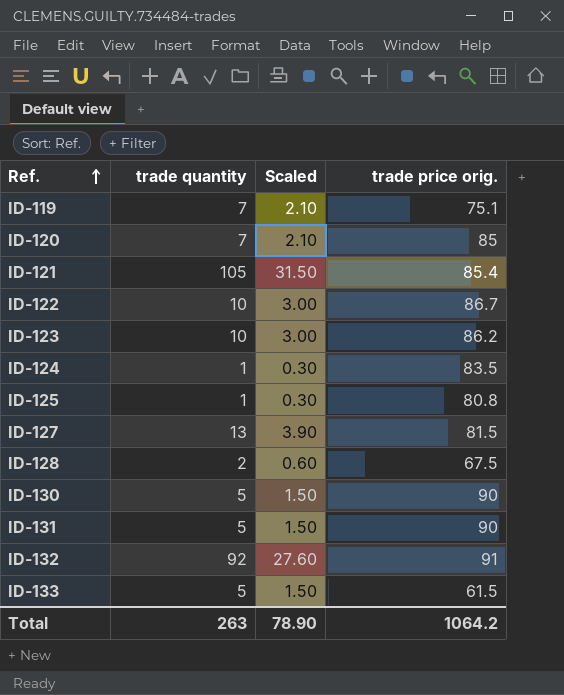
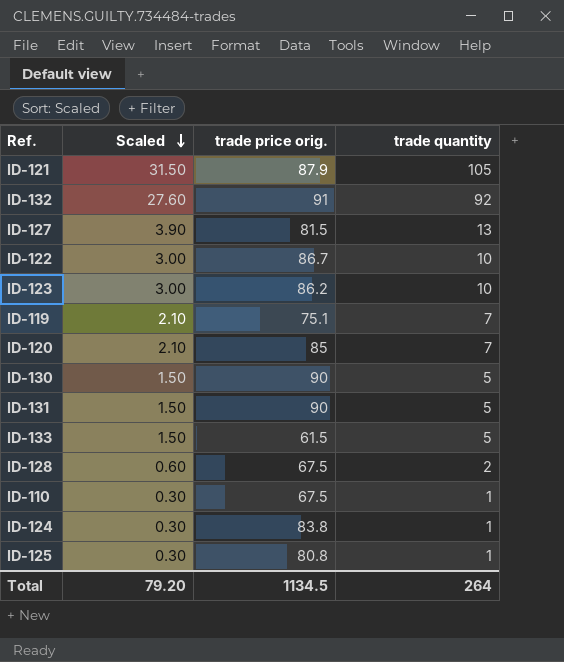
row order: Ref. ascending -> Scaled descending
column trade quantity | position: 2 -> 4
ID-121 | trade price orig.: 85.4 -> 87.9
row ID-110: none -> 0.30 | 67.5 | 1
ID-124 | trade price orig.: 83.5 -> 83.8
Total | Scaled: 78.90 -> 79.20
Total | trade price orig.: 1064.2 -> 1134.5
Total | trade quantity: 263 -> 264

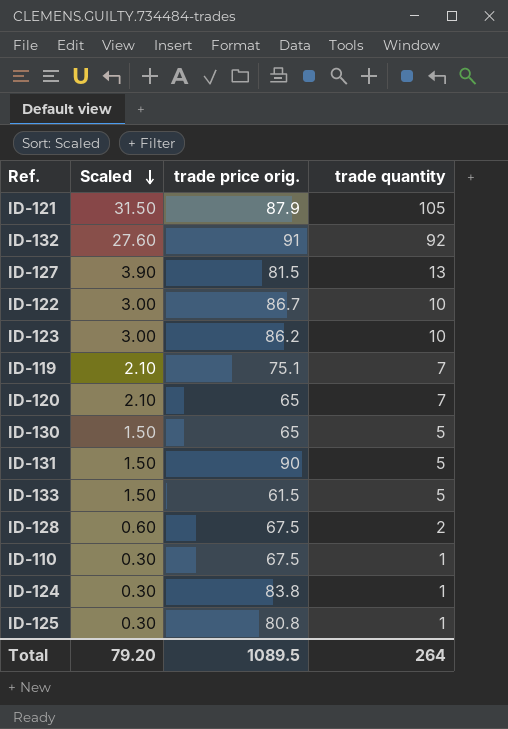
ID-120 | trade price orig.: 85 -> 65
ID-130 | trade price orig.: 90 -> 65
Total | trade price orig.: 1134.5 -> 1089.5

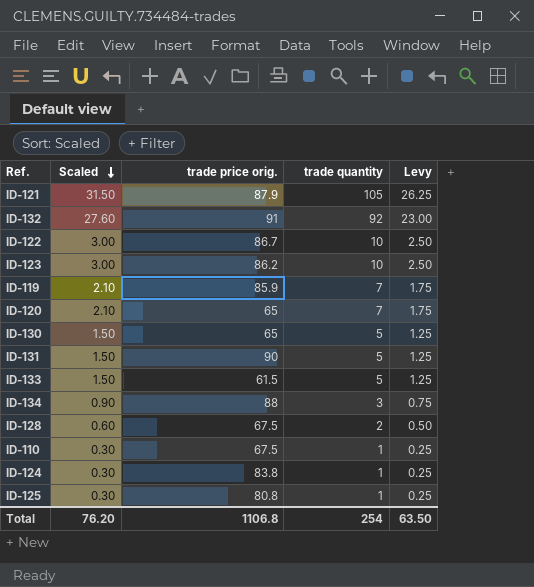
column Levy | formula: none -> [trade quantity] * 0.25
row ID-127: 3.90 | 81.5 | 13 -> none
ID-119 | trade price orig.: 75.1 -> 85.9
row ID-134: none -> 0.90 | 88 | 3 | 0.75
Total | Scaled: 79.20 -> 76.20
Total | trade price orig.: 1089.5 -> 1106.8
Total | trade quantity: 264 -> 254

